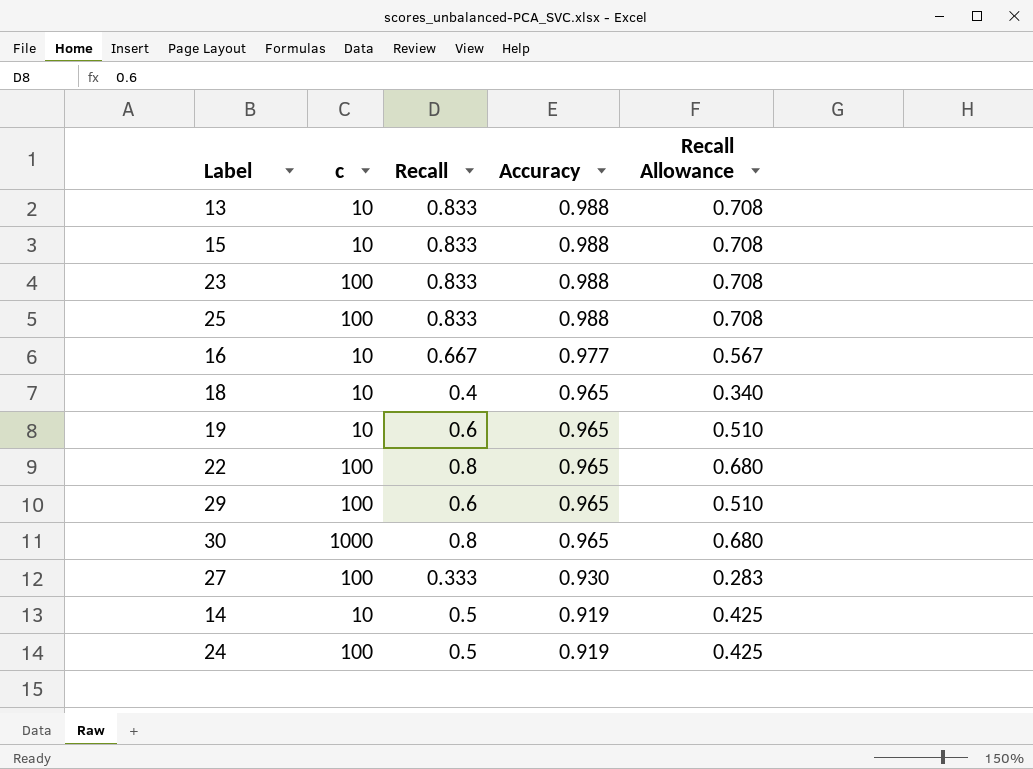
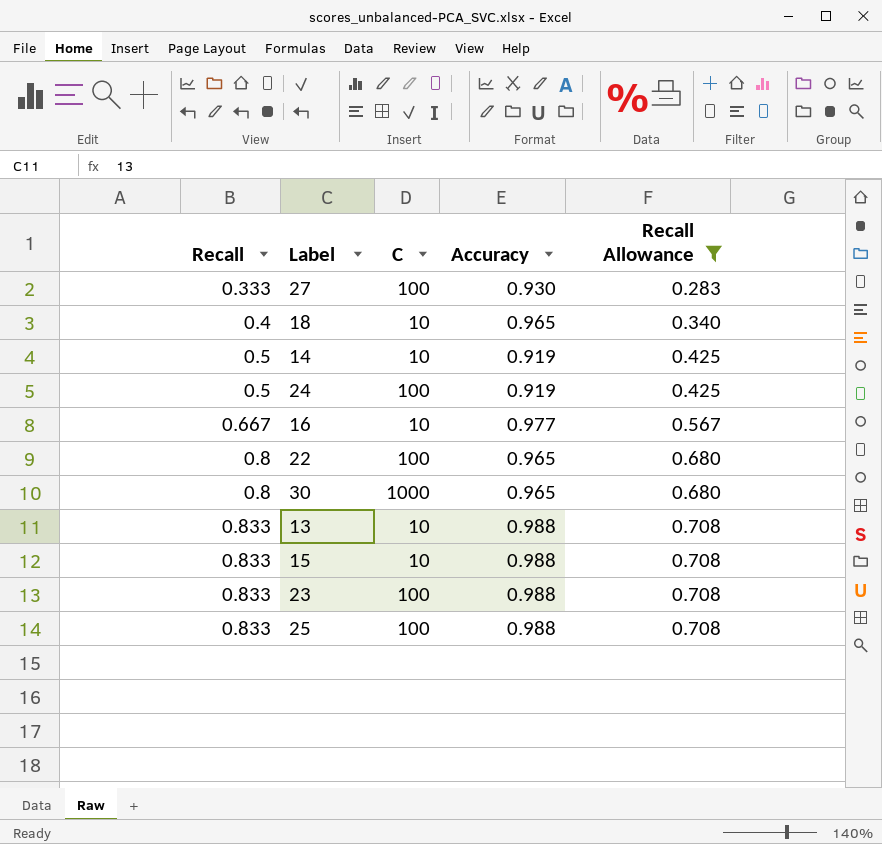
filter: none -> Recall Allowance != 0.510
row order: Accuracy descending -> Recall ascending
column Recall | position: 3 -> 1
column name: c -> C

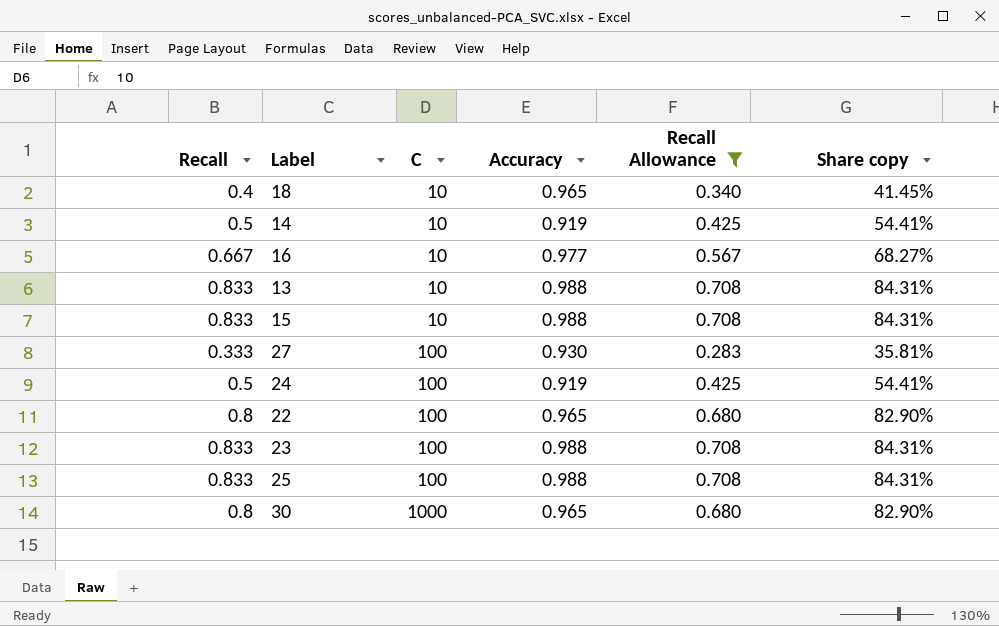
row order: Recall ascending -> C ascending
column Share copy | formula: none -> [Recall] / [Accuracy]

